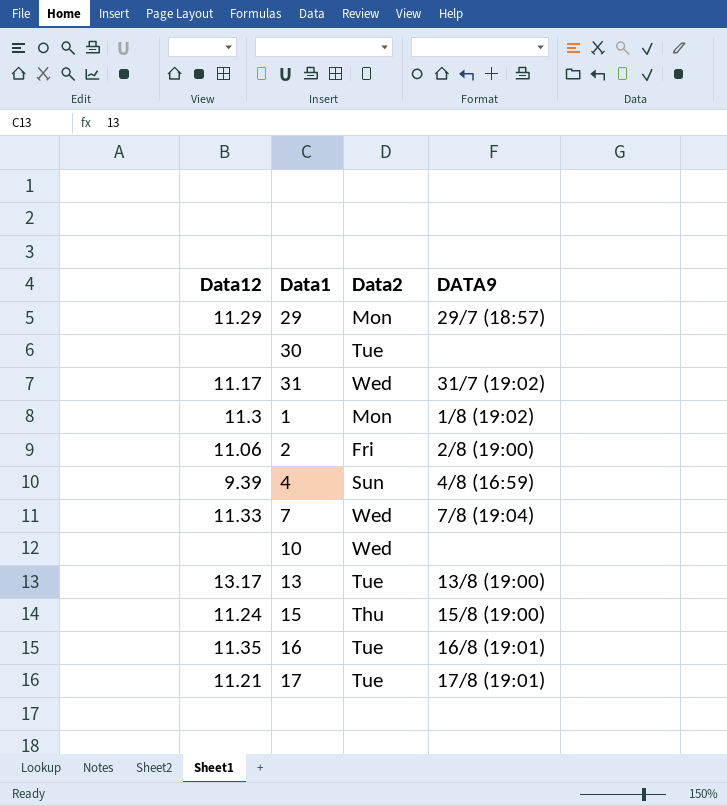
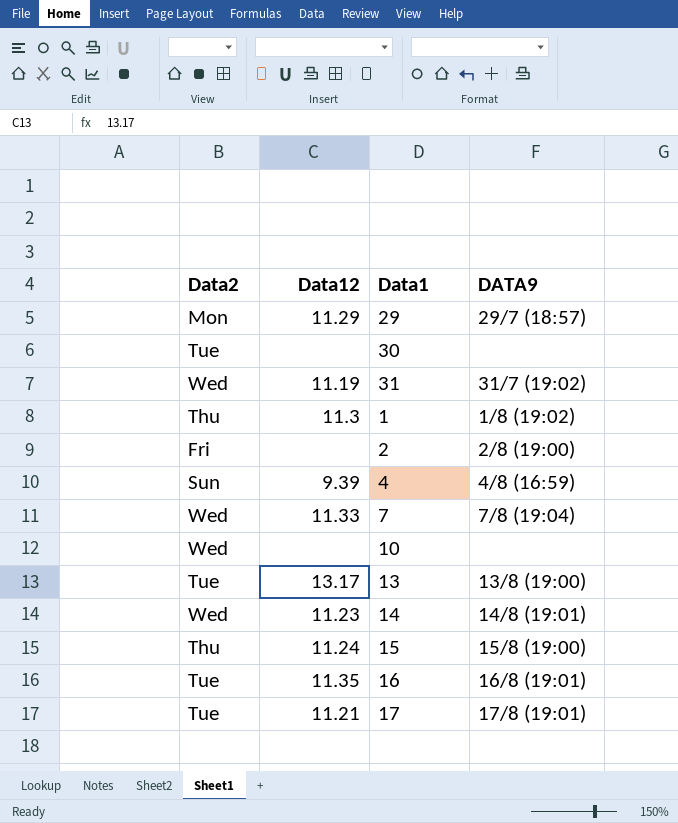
column Data2 | position: 3 -> 1
31 | Data12: 11.17 -> 11.19
1 | Data2: Mon -> Thu
2 | Data12: 11.06 -> none
row 14: none -> Wed | 11.23 | 14/8 (19:01)

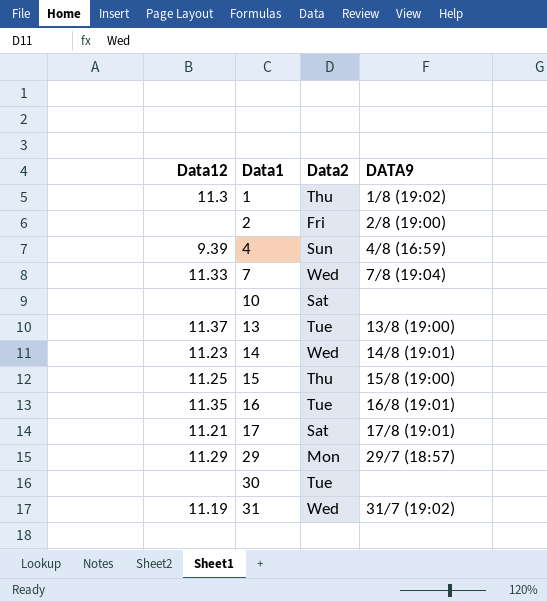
row order: none -> Data1 ascending
column Data2 | position: 1 -> 3
10 | Data2: Wed -> Sat
13 | Data12: 13.17 -> 11.37
15 | Data12: 11.24 -> 11.25
17 | Data2: Tue -> Sat

